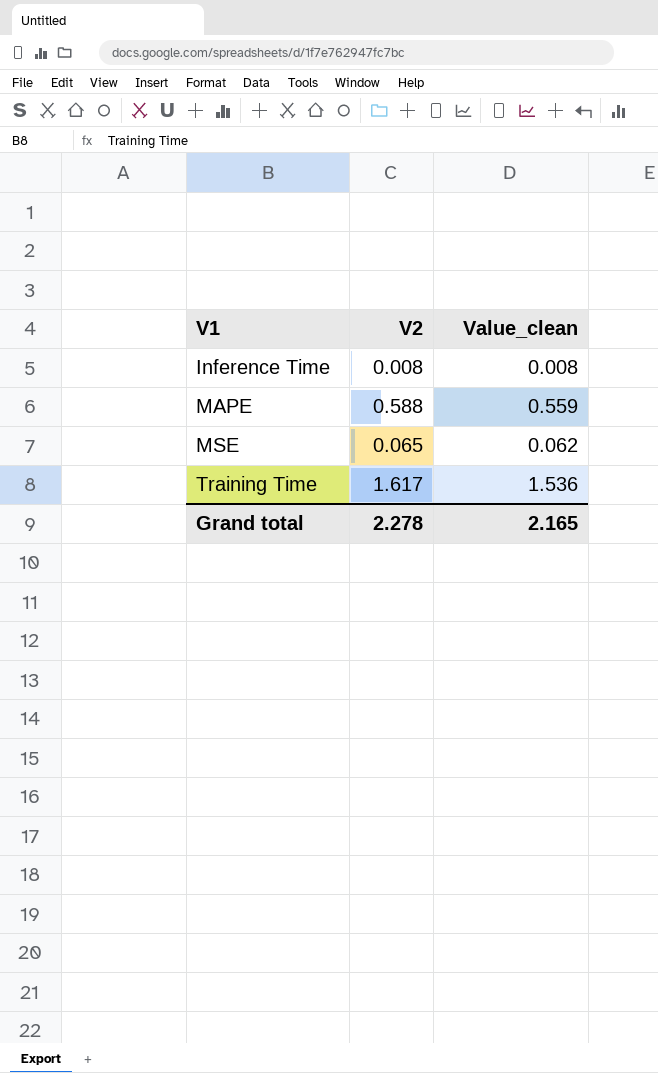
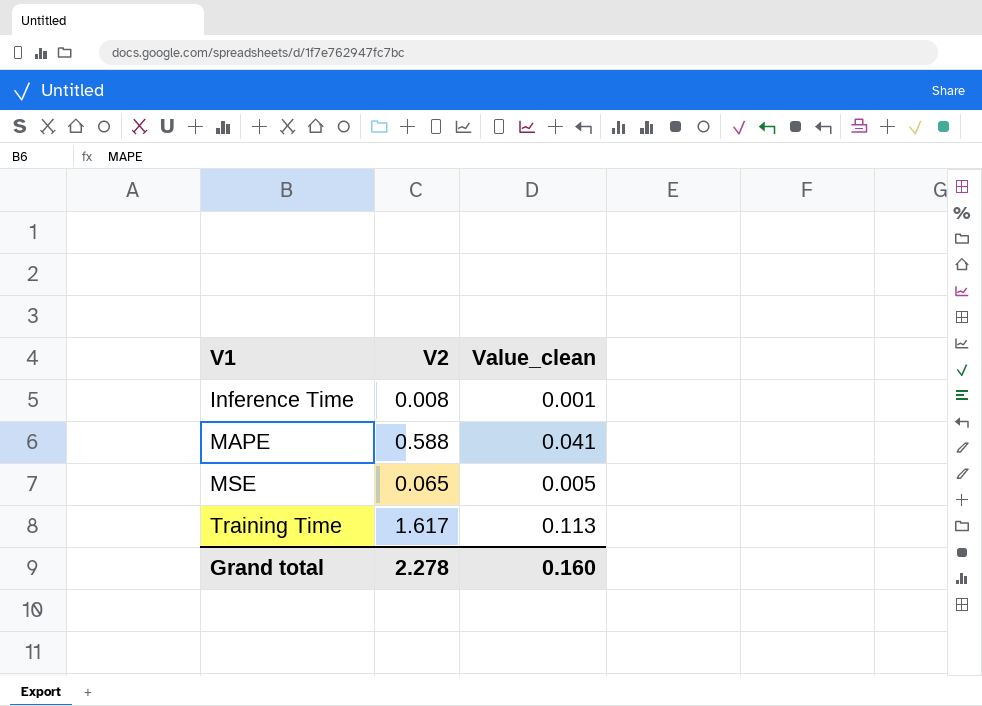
column Value_clean | formula: [V2] * 0.95 -> [V2] * 0.07
Grand total | Value_clean: 2.165 -> 0.160

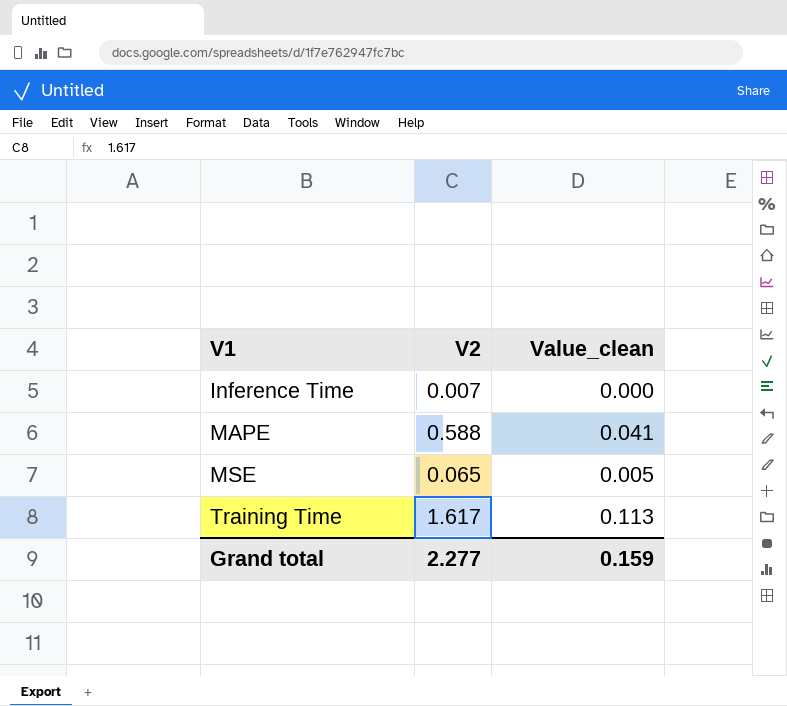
Inference Time | V2: 0.008 -> 0.007
Inference Time | Value_clean: 0.001 -> 0.000
Grand total | V2: 2.278 -> 2.277
Grand total | Value_clean: 0.160 -> 0.159

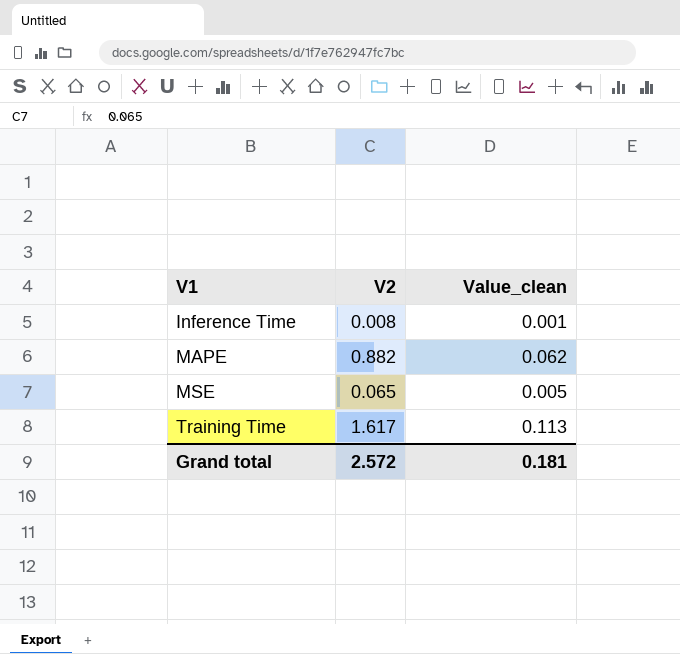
Inference Time | V2: 0.007 -> 0.008
Inference Time | Value_clean: 0.000 -> 0.001
MAPE | V2: 0.588 -> 0.882
MAPE | Value_clean: 0.041 -> 0.062
Grand total | V2: 2.277 -> 2.572
Grand total | Value_clean: 0.159 -> 0.181

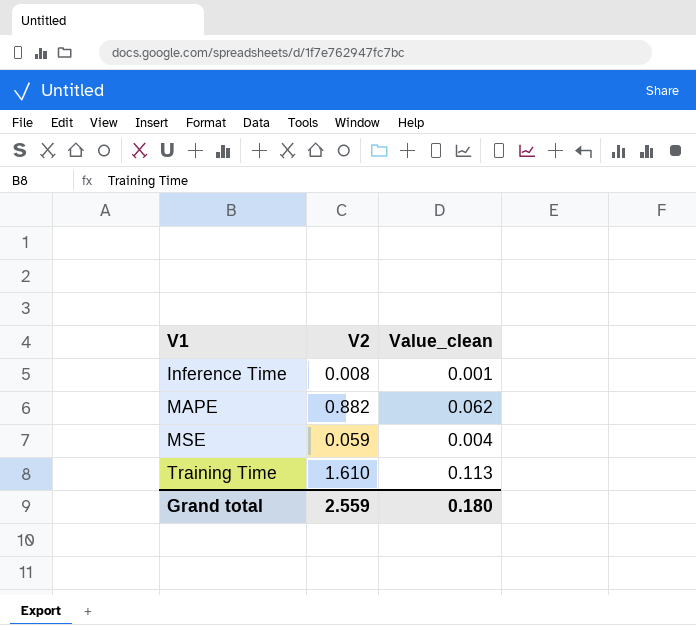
MSE | V2: 0.065 -> 0.059
MSE | Value_clean: 0.005 -> 0.004
Training Time | V2: 1.617 -> 1.610
Grand total | V2: 2.572 -> 2.559
Grand total | Value_clean: 0.181 -> 0.180

